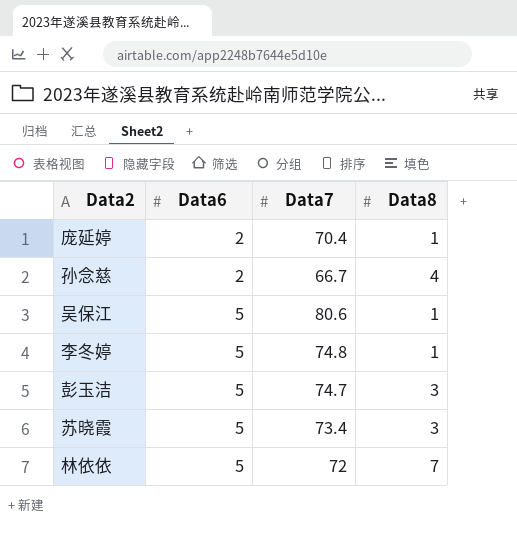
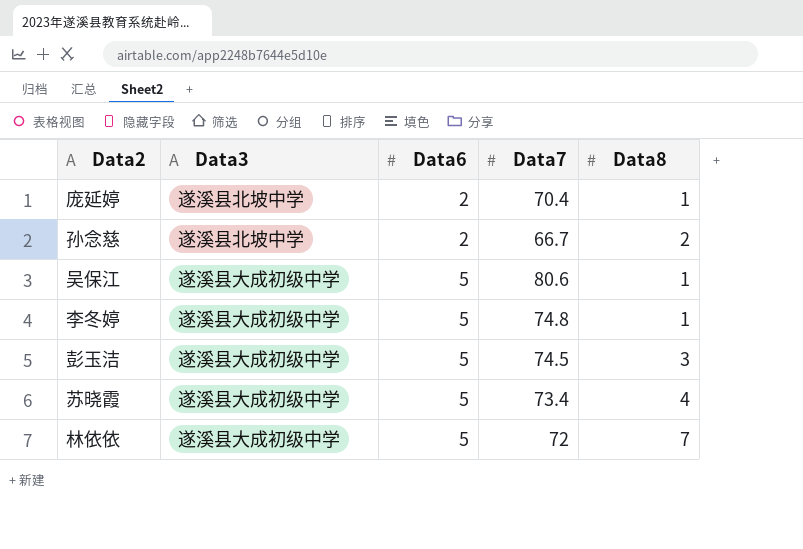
column Data3 | position: none -> 2
孙念慈 | Data8: 4 -> 2
彭玉洁 | Data7: 74.7 -> 74.5
苏晓霞 | Data8: 3 -> 4

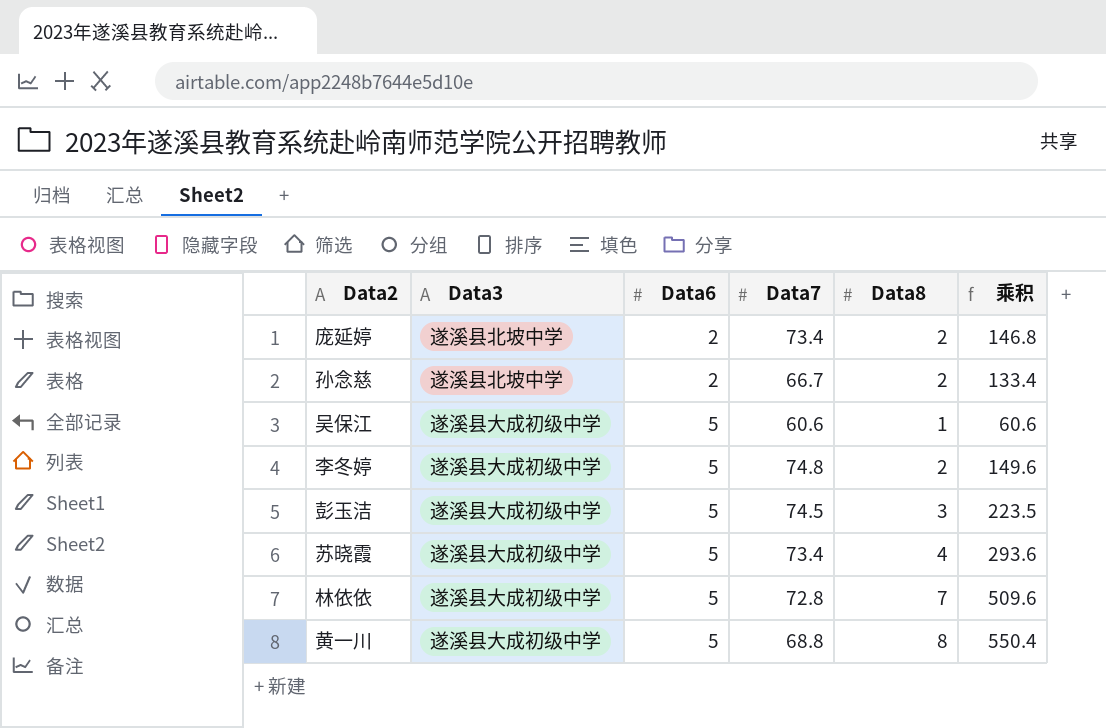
column 乘积 | formula: none -> [Data7] * [Data8]
庞延婷 | Data7: 70.4 -> 73.4
庞延婷 | Data8: 1 -> 2
吴保江 | Data7: 80.6 -> 60.6
李冬婷 | Data8: 1 -> 2
林依依 | Data7: 72 -> 72.8
row 黄一川: none -> 遂溪县大成初级中学 | 5 | 68.8 | 8 | 550.4

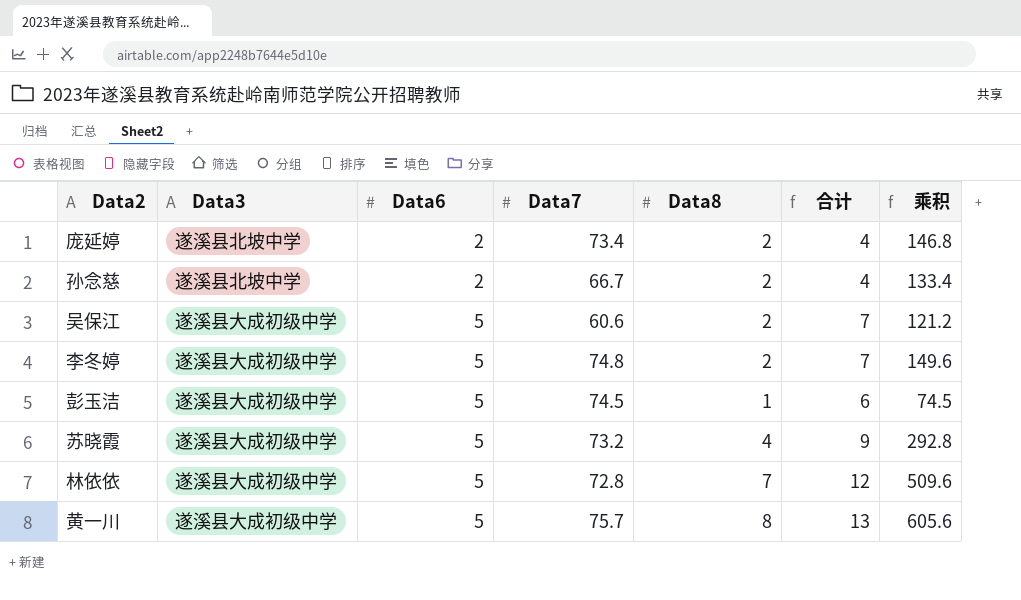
column 合计 | formula: none -> [Data6] + [Data8]
吴保江 | Data8: 1 -> 2
吴保江 | 乘积: 60.6 -> 121.2
彭玉洁 | Data8: 3 -> 1
彭玉洁 | 乘积: 223.5 -> 74.5
苏晓霞 | Data7: 73.4 -> 73.2
苏晓霞 | 乘积: 293.6 -> 292.8
黄一川 | Data7: 68.8 -> 75.7
黄一川 | 乘积: 550.4 -> 605.6

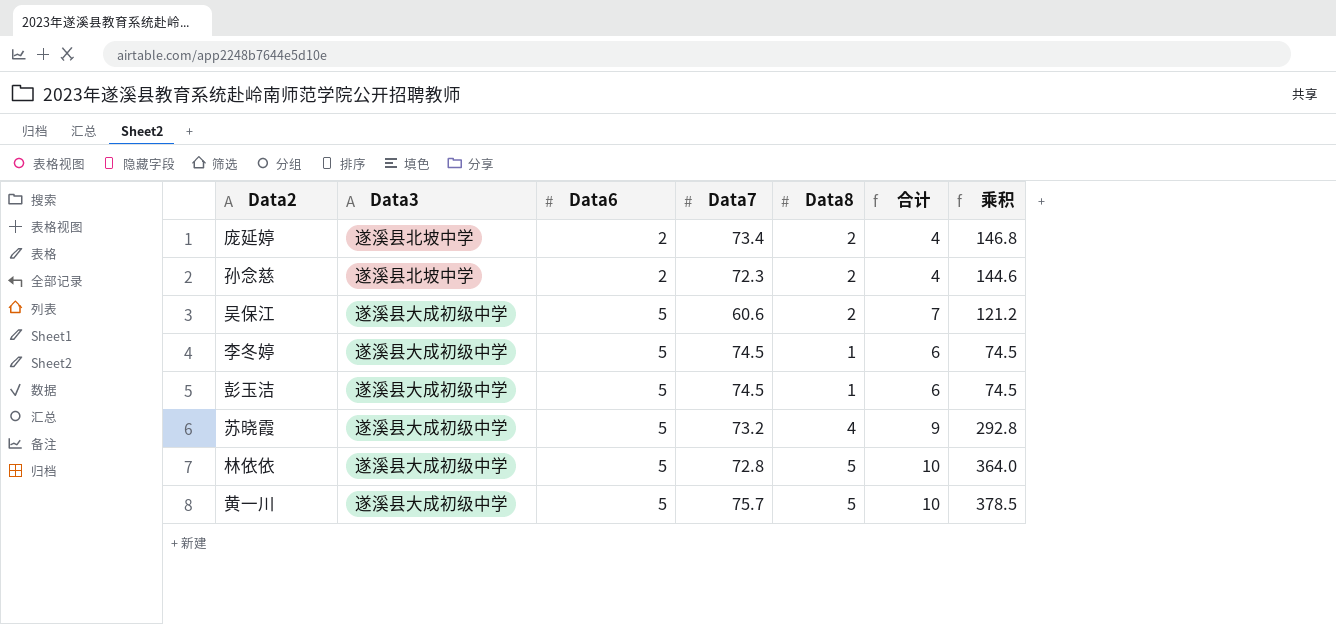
孙念慈 | Data7: 66.7 -> 72.3
孙念慈 | 乘积: 133.4 -> 144.6
李冬婷 | Data7: 74.8 -> 74.5
李冬婷 | Data8: 2 -> 1
李冬婷 | 合计: 7 -> 6
李冬婷 | 乘积: 149.6 -> 74.5
林依依 | Data8: 7 -> 5
林依依 | 合计: 12 -> 10
林依依 | 乘积: 509.6 -> 364.0
黄一川 | Data8: 8 -> 5
黄一川 | 合计: 13 -> 10
黄一川 | 乘积: 605.6 -> 378.5

